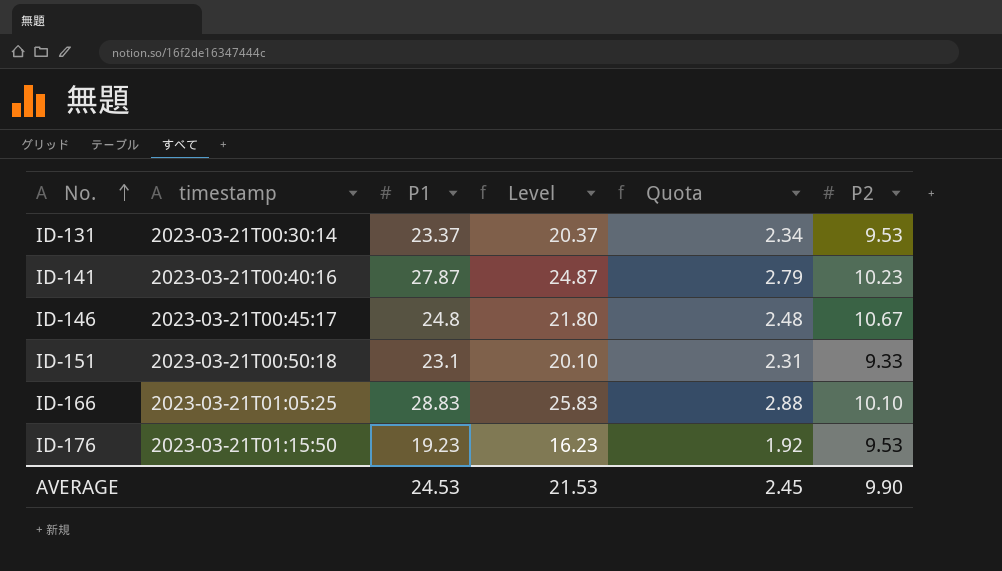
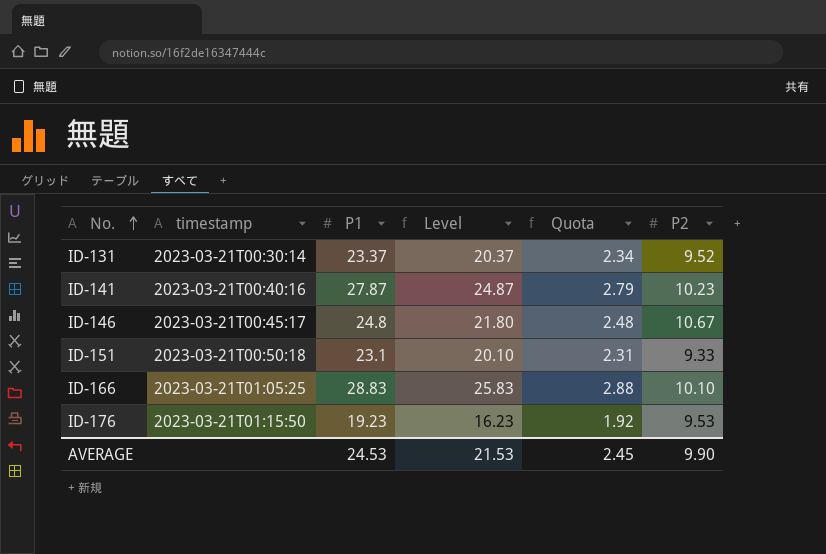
ID-131 | P2: 9.53 -> 9.52

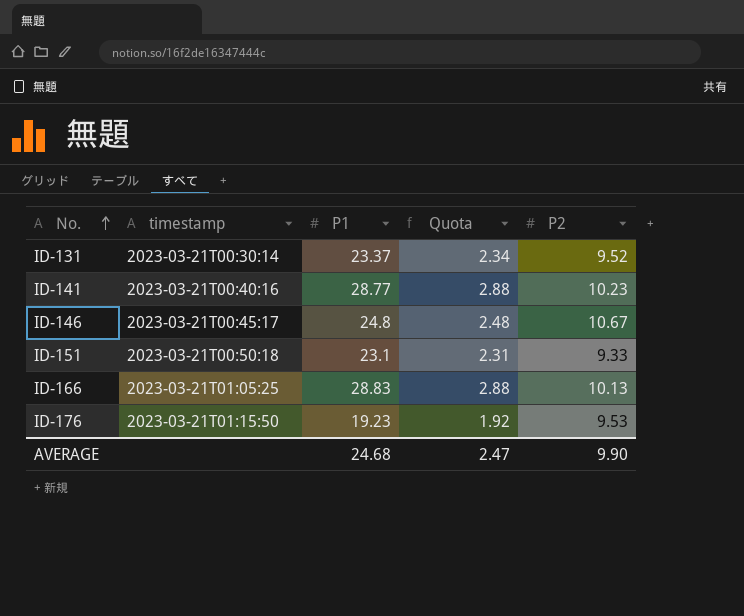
column Level | formula: [P1] - 3 -> none
ID-141 | P1: 27.87 -> 28.77
ID-141 | Quota: 2.79 -> 2.88
ID-166 | P2: 10.10 -> 10.13
AVERAGE | P1: 24.53 -> 24.68
AVERAGE | Quota: 2.45 -> 2.47

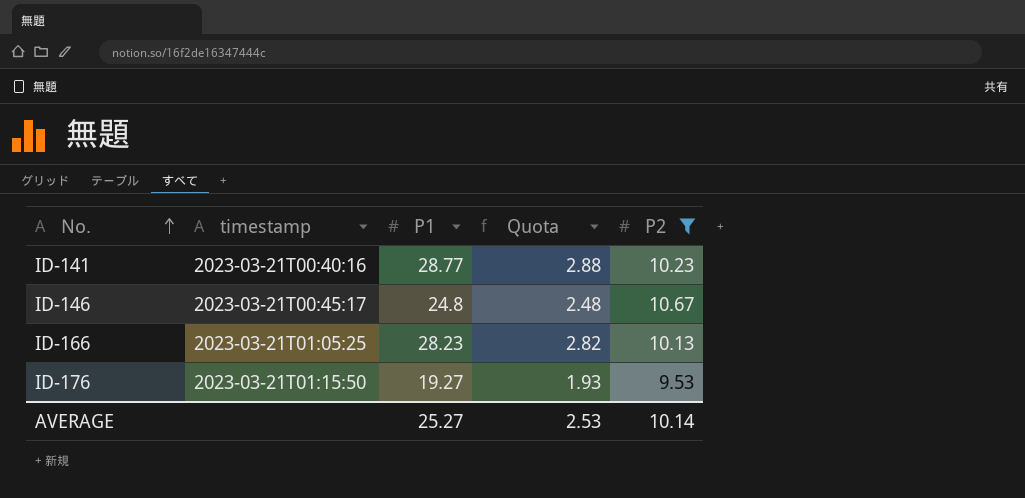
filter: none -> P2 >= 9.53
ID-166 | P1: 28.83 -> 28.23
ID-166 | Quota: 2.88 -> 2.82
ID-176 | P1: 19.23 -> 19.27
ID-176 | Quota: 1.92 -> 1.93
AVERAGE | P1: 24.68 -> 25.27
AVERAGE | Quota: 2.47 -> 2.53
AVERAGE | P2: 9.90 -> 10.14

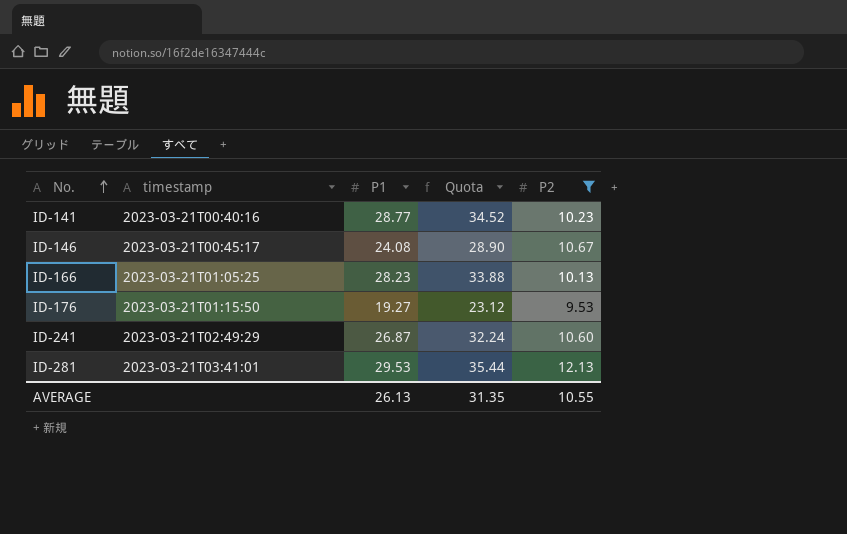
column Quota | formula: [P1] * 0.1 -> [P1] * 1.2
ID-146 | P1: 24.8 -> 24.08
row ID-241: none -> 2023-03-21T02:49:29 | 26.87 | 32.24 | 10.60
row ID-281: none -> 2023-03-21T03:41:01 | 29.53 | 35.44 | 12.13
AVERAGE | P1: 25.27 -> 26.13
AVERAGE | Quota: 2.53 -> 31.35
AVERAGE | P2: 10.14 -> 10.55

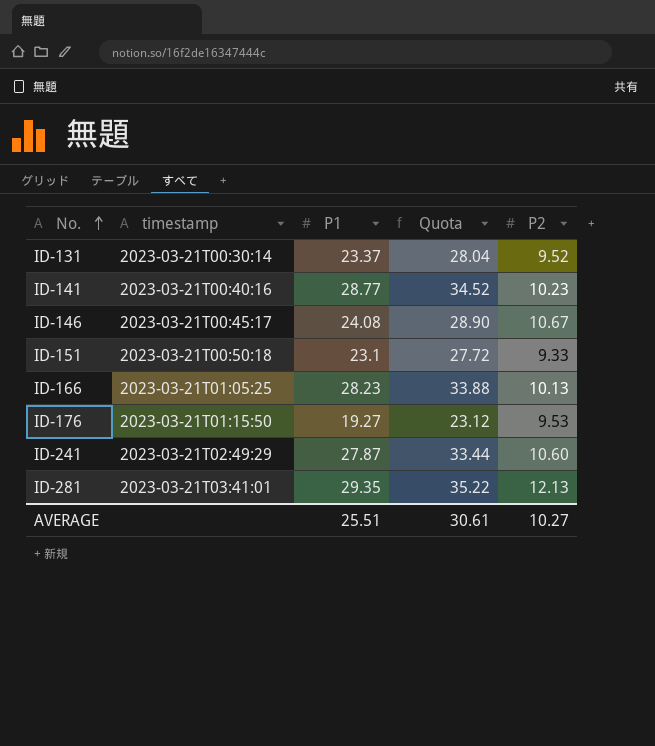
filter: P2 >= 9.53 -> none
ID-241 | P1: 26.87 -> 27.87
ID-241 | Quota: 32.24 -> 33.44
ID-281 | P1: 29.53 -> 29.35
ID-281 | Quota: 35.44 -> 35.22
AVERAGE | P1: 26.13 -> 25.51
AVERAGE | Quota: 31.35 -> 30.61
AVERAGE | P2: 10.55 -> 10.27

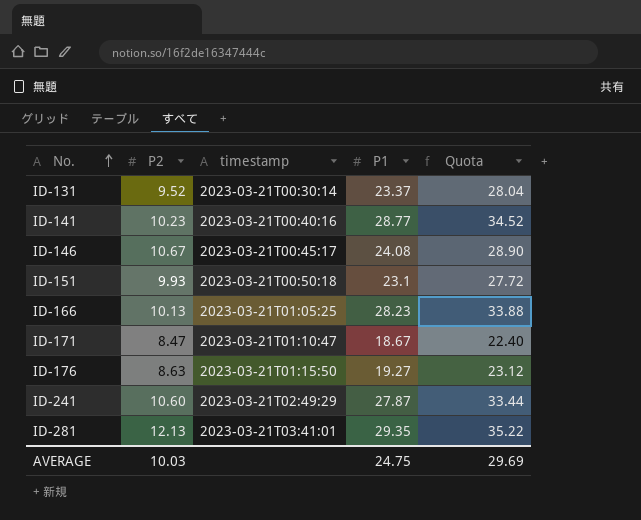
column P2 | position: 5 -> 2
ID-151 | P2: 9.33 -> 9.93
row ID-171: none -> 8.47 | 2023-03-21T01:10:47 | 18.67 | 22.40
ID-176 | P2: 9.53 -> 8.63
AVERAGE | P2: 10.27 -> 10.03
AVERAGE | P1: 25.51 -> 24.75
AVERAGE | Quota: 30.61 -> 29.69

